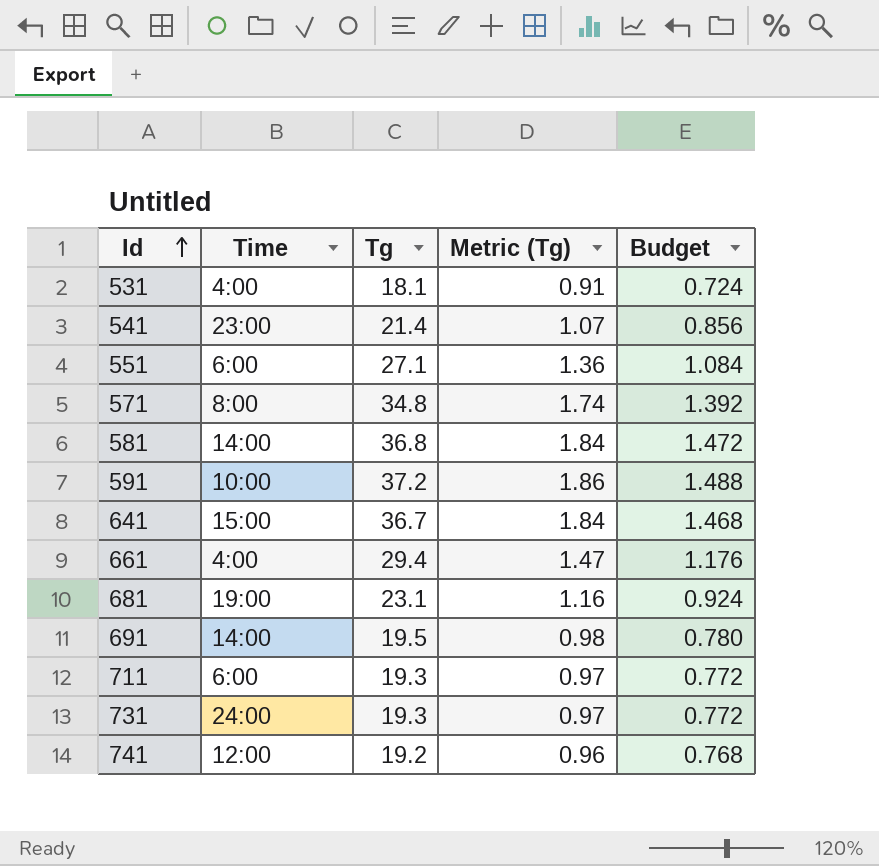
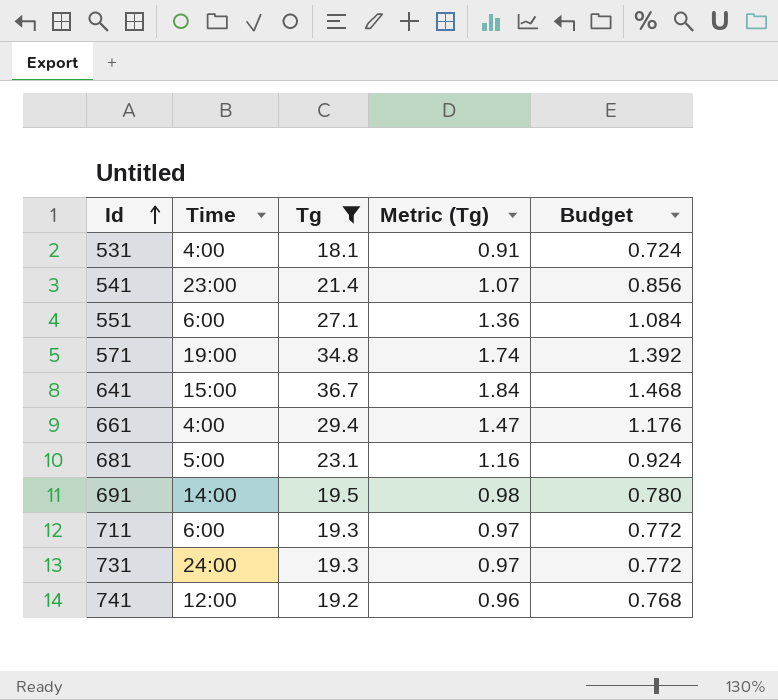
filter: none -> Tg <= 36.7
571 | Time: 8:00 -> 19:00
681 | Time: 19:00 -> 5:00

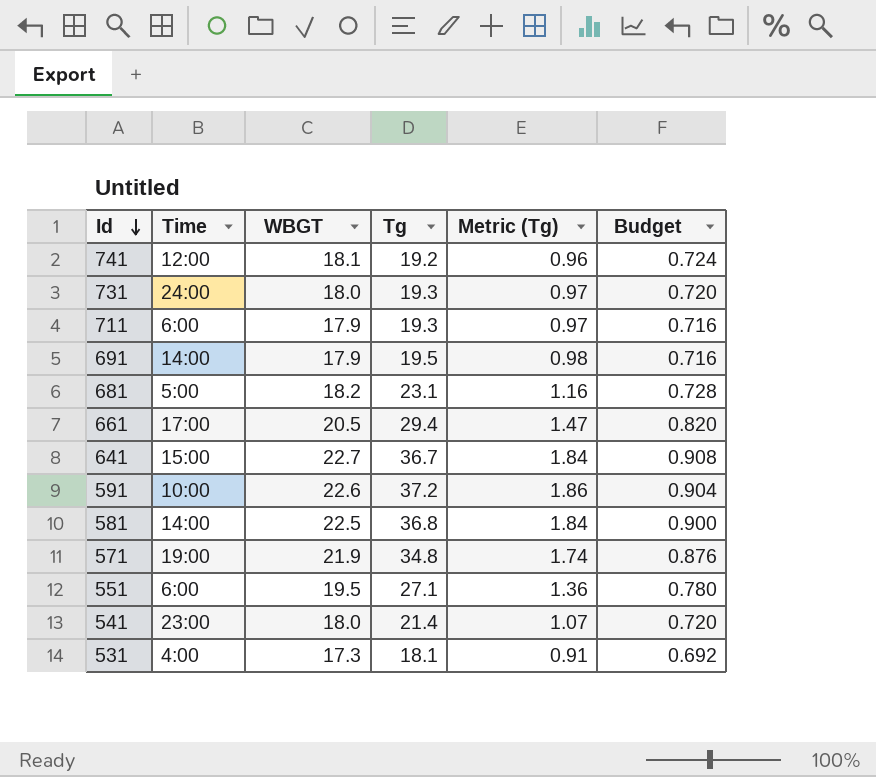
filter: Tg <= 36.7 -> none
row order: Id ascending -> Id descending
column WBGT | position: none -> 3
column Budget | formula: [Tg] * 0.04 -> [WBGT] * 0.04
661 | Time: 4:00 -> 17:00

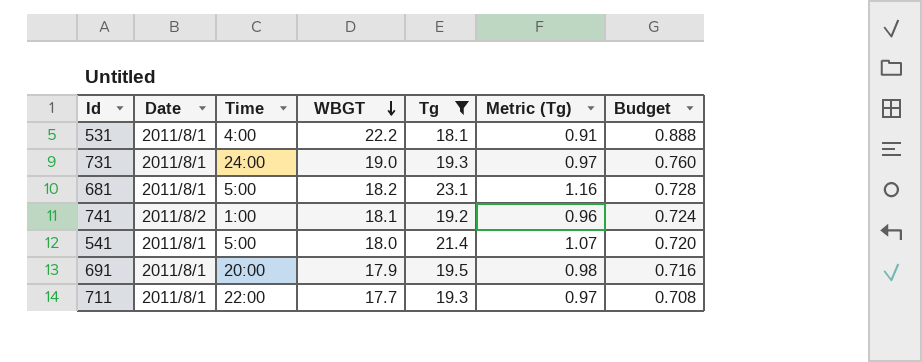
filter: none -> Tg <= 23.1
row order: Id descending -> WBGT descending
column Date | position: none -> 2
531 | WBGT: 17.3 -> 22.2
531 | Budget: 0.692 -> 0.888
731 | WBGT: 18.0 -> 19.0
731 | Budget: 0.720 -> 0.760
741 | Time: 12:00 -> 1:00
541 | Time: 23:00 -> 5:00
691 | Time: 14:00 -> 20:00
711 | Time: 6:00 -> 22:00
711 | WBGT: 17.9 -> 17.7
711 | Budget: 0.716 -> 0.708

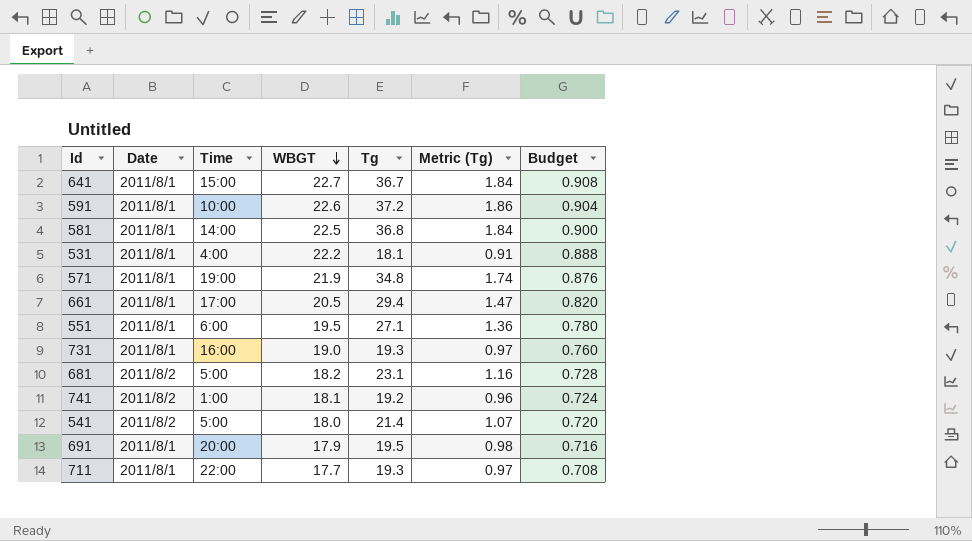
filter: Tg <= 23.1 -> none
731 | Time: 24:00 -> 16:00
681 | Date: 2011/8/1 -> 2011/8/2
541 | Date: 2011/8/1 -> 2011/8/2

